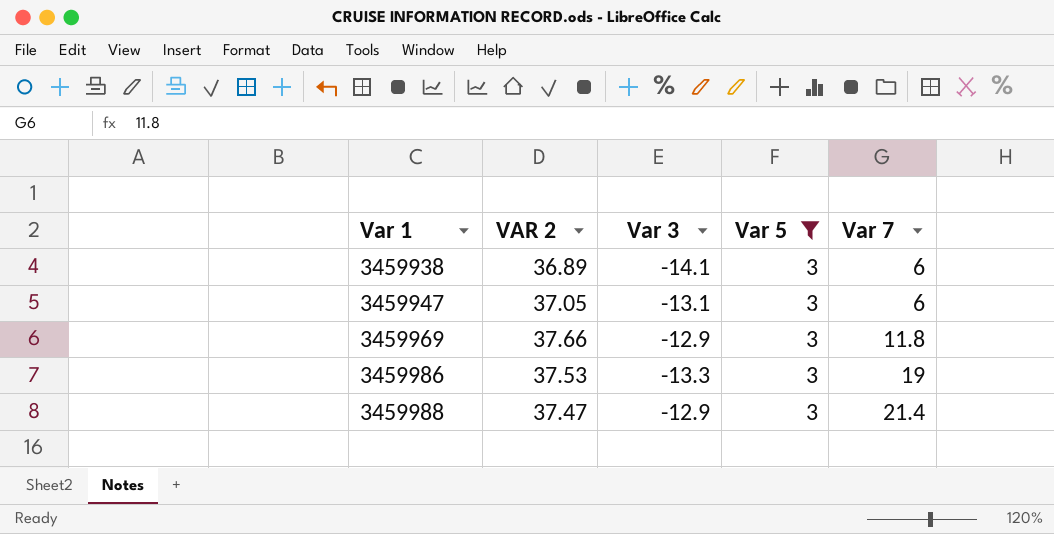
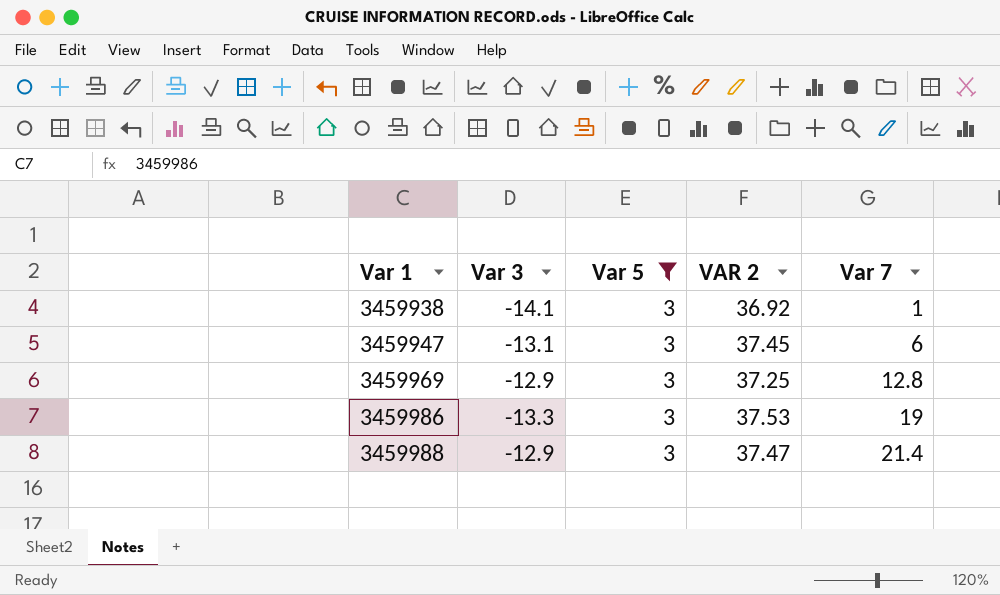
column VAR 2 | position: 2 -> 4
3459938 | VAR 2: 36.89 -> 36.92
3459938 | Var 7: 6 -> 1
3459947 | VAR 2: 37.05 -> 37.45
3459969 | VAR 2: 37.66 -> 37.25
3459969 | Var 7: 11.8 -> 12.8

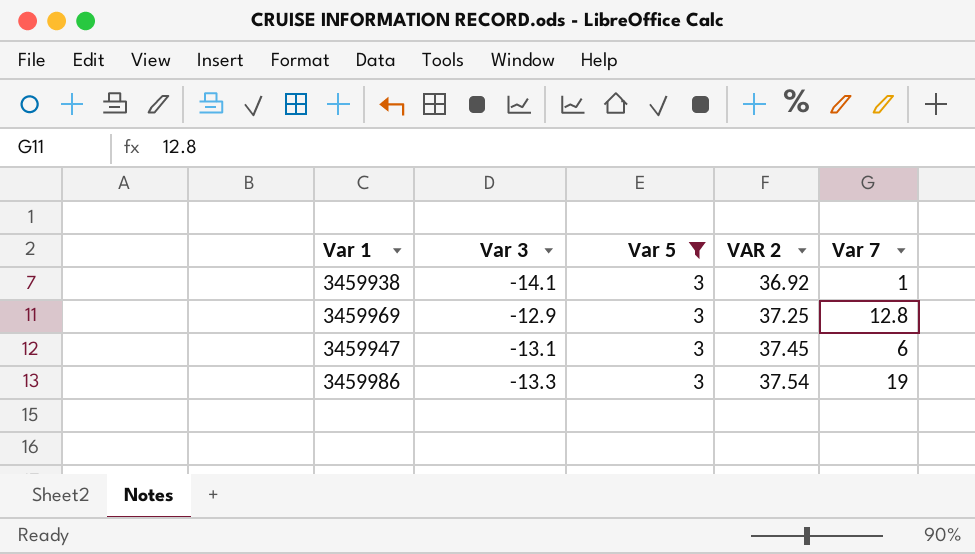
row order: Var 1 ascending -> VAR 2 ascending
row 3459988: -12.9 | 3 | 37.47 | 21.4 -> none
3459986 | VAR 2: 37.53 -> 37.54

